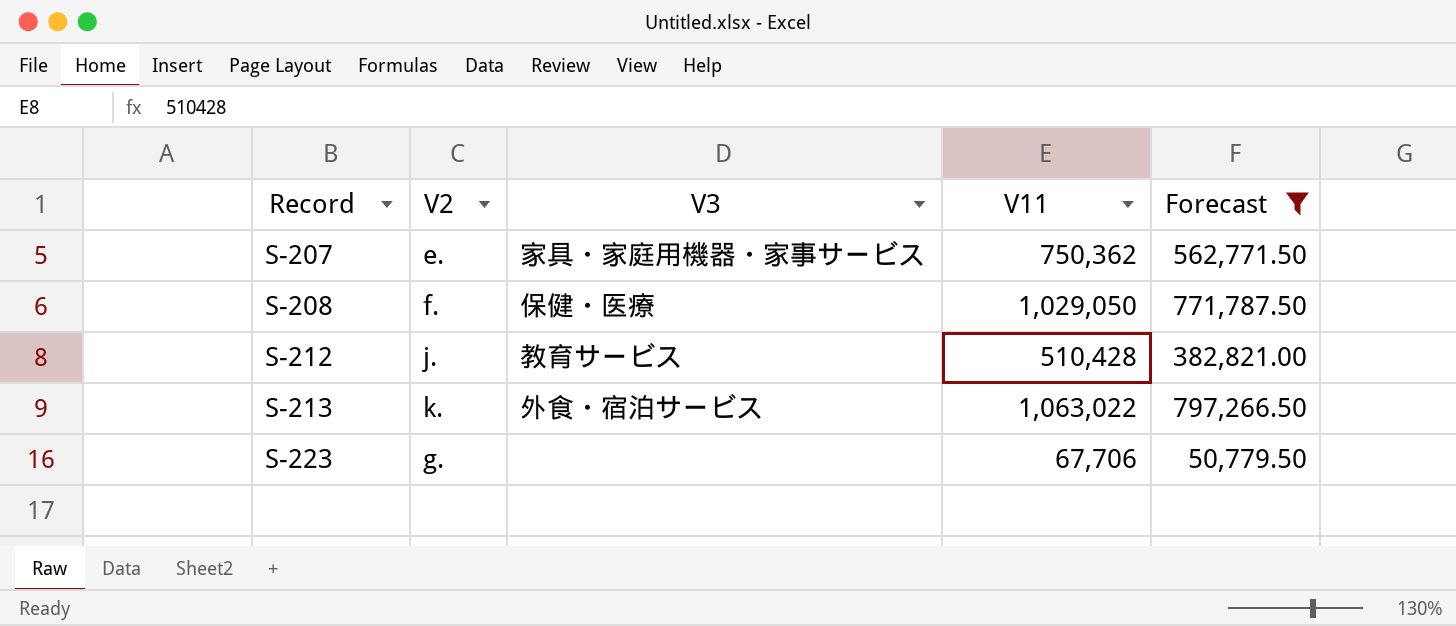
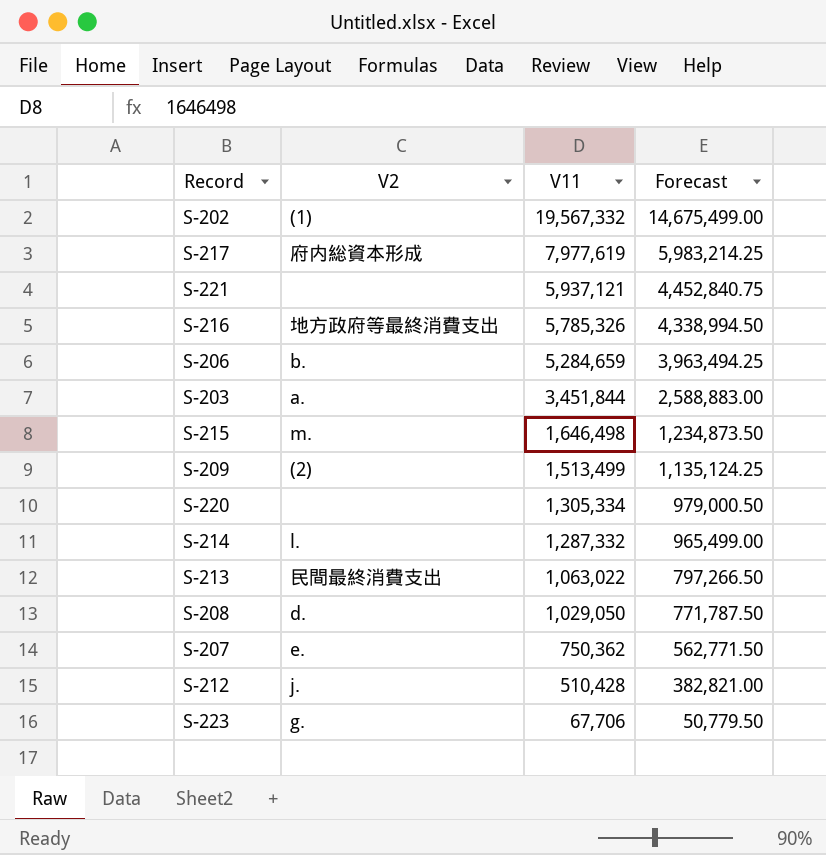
filter: Forecast <= 797,266.50 -> none
row order: Record ascending -> V11 descending
column V3 | position: 3 -> none
S-213 | V2: k. -> 民間最終消費支出
S-208 | V2: f. -> d.

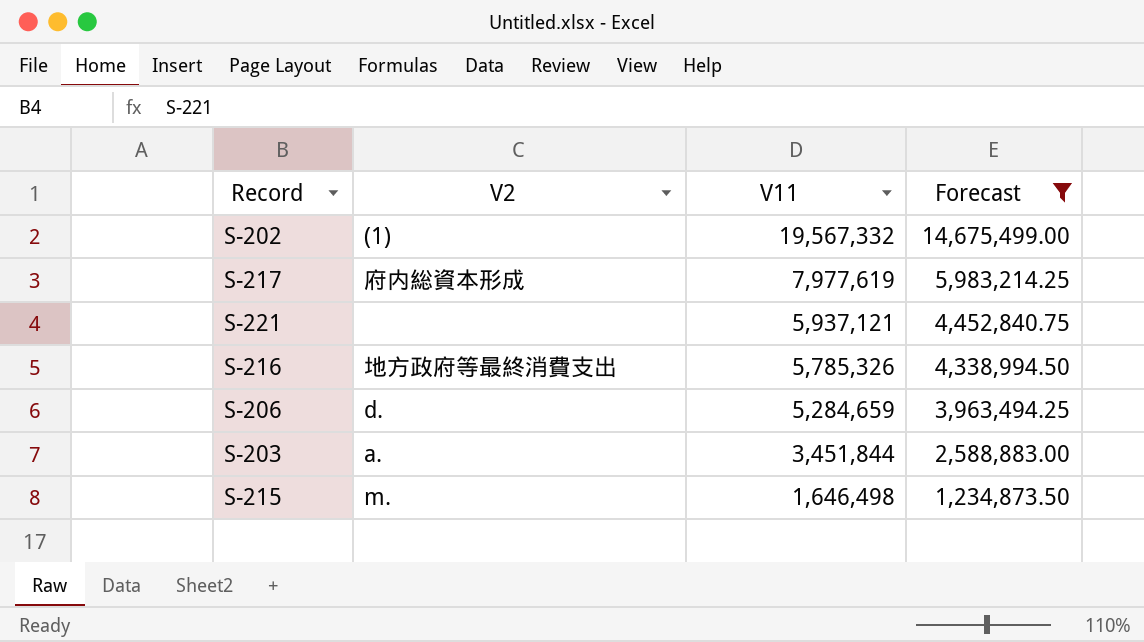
filter: none -> Forecast >= 1,234,873.50
S-206 | V2: b. -> d.

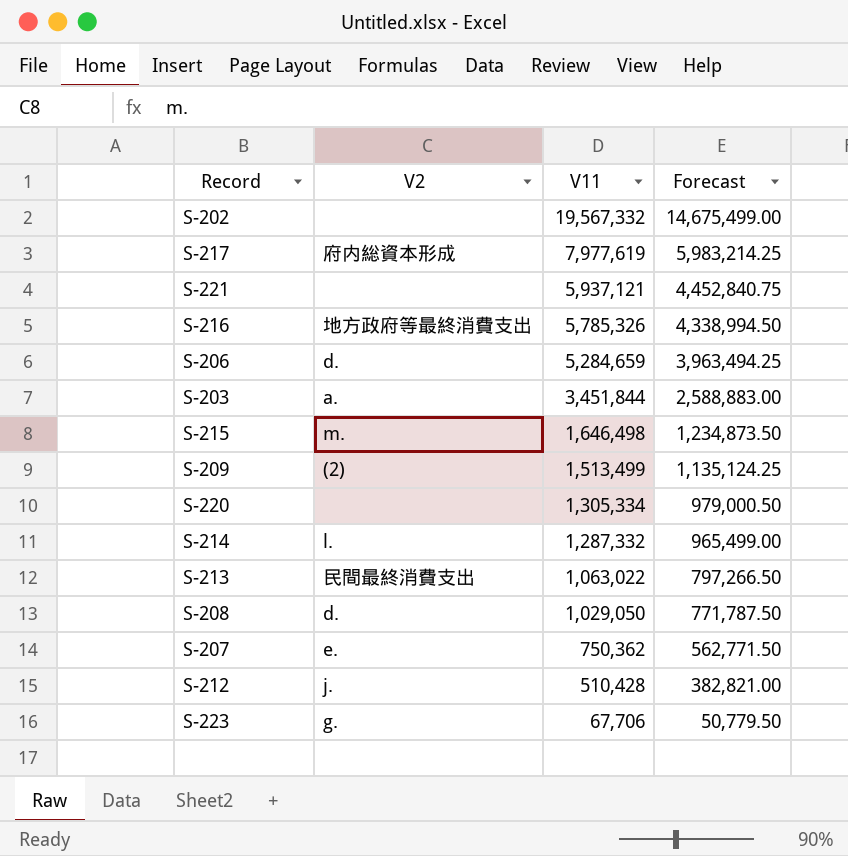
filter: Forecast >= 1,234,873.50 -> none
S-202 | V2: (1) -> none

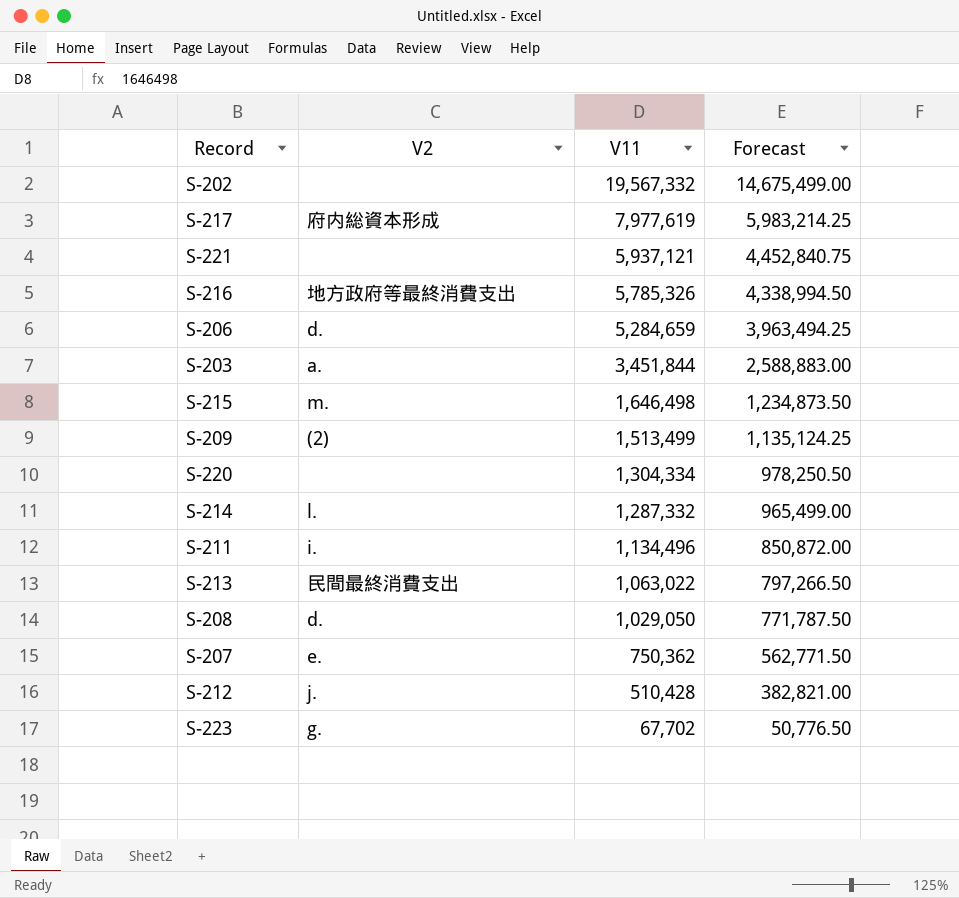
S-220 | V11: 1,305,334 -> 1,304,334
S-220 | Forecast: 979,000.50 -> 978,250.50
row S-211: none -> i. | 1,134,496 | 850,872.00
S-223 | V11: 67,706 -> 67,702
S-223 | Forecast: 50,779.50 -> 50,776.50

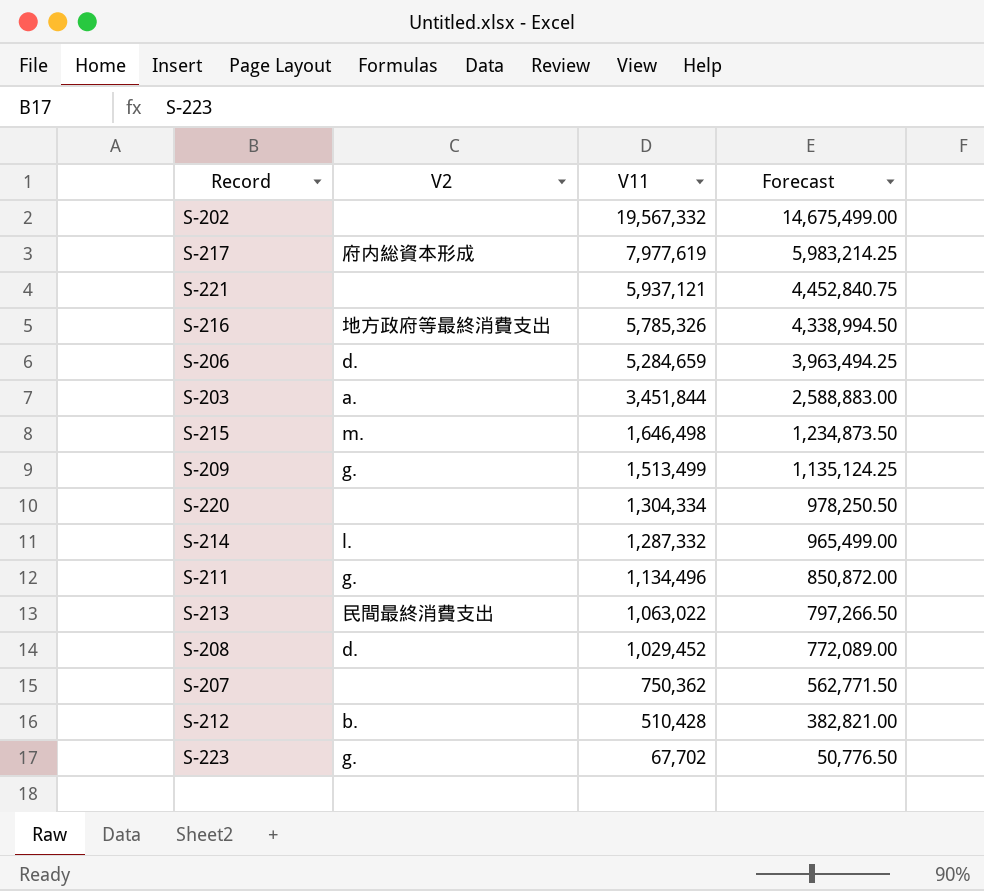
S-209 | V2: (2) -> g.
S-211 | V2: i. -> g.
S-208 | V11: 1,029,050 -> 1,029,452
S-208 | Forecast: 771,787.50 -> 772,089.00
S-207 | V2: e. -> none
S-212 | V2: j. -> b.

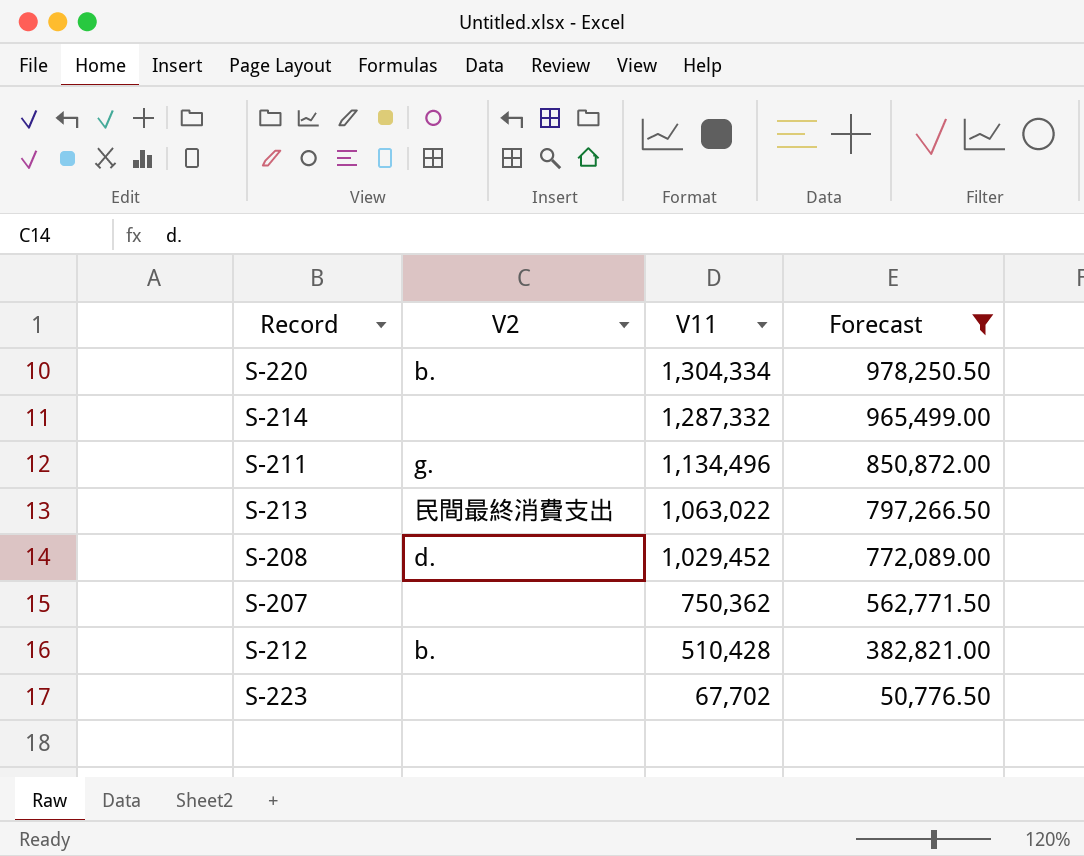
filter: none -> Forecast <= 978,250.50
S-220 | V2: none -> b.
S-214 | V2: l. -> none
S-223 | V2: g. -> none

